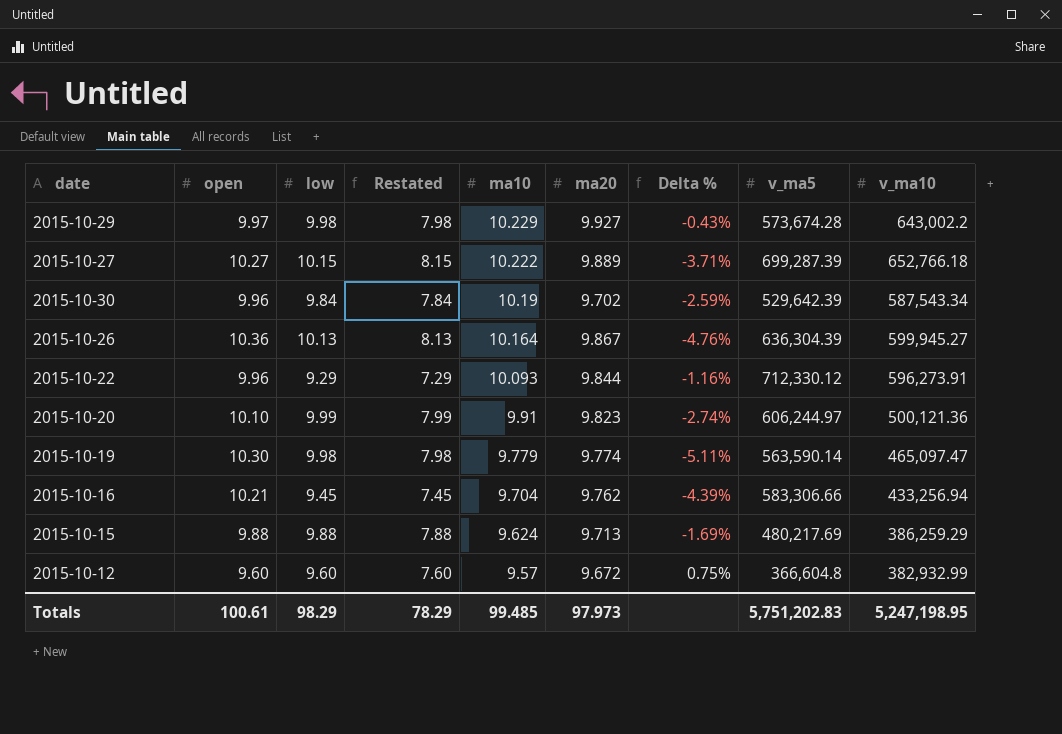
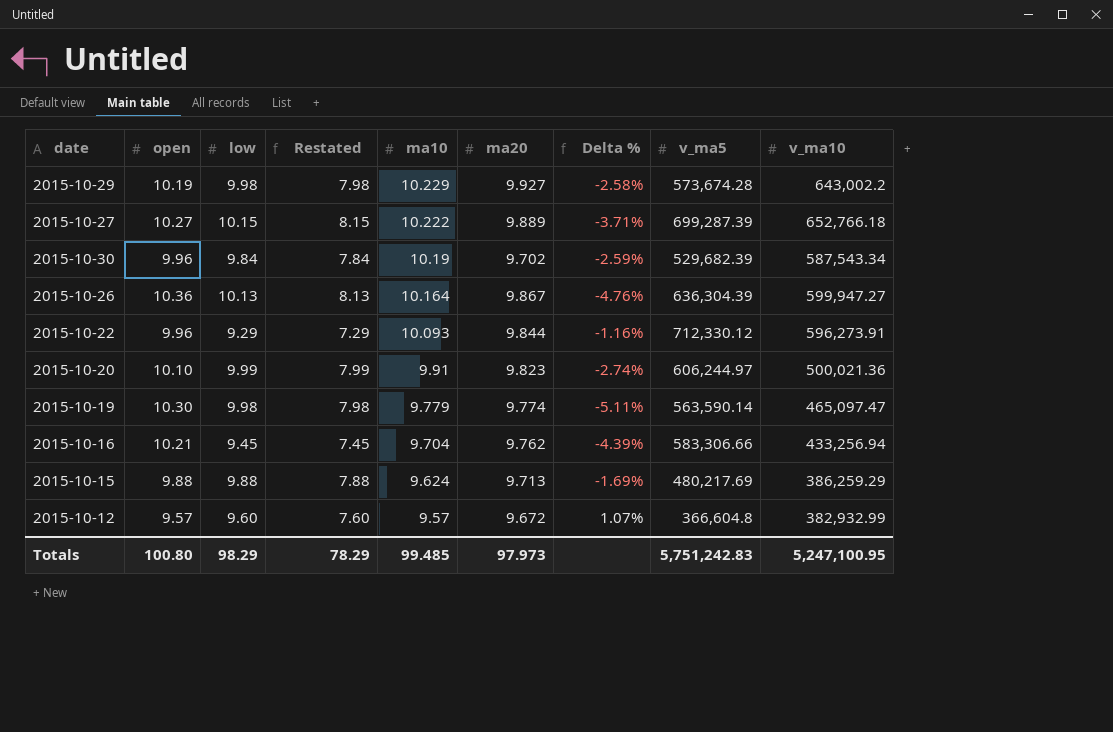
2015-10-29 | open: 9.97 -> 10.19
2015-10-29 | Delta %: -0.43% -> -2.58%
2015-10-30 | v_ma5: 529,642.39 -> 529,682.39
2015-10-26 | v_ma10: 599,945.27 -> 599,947.27
2015-10-20 | v_ma10: 500,121.36 -> 500,021.36
2015-10-12 | open: 9.60 -> 9.57
2015-10-12 | Delta %: 0.75% -> 1.07%
Totals | open: 100.61 -> 100.80
Totals | v_ma5: 5,751,202.83 -> 5,751,242.83
Totals | v_ma10: 5,247,198.95 -> 5,247,100.95

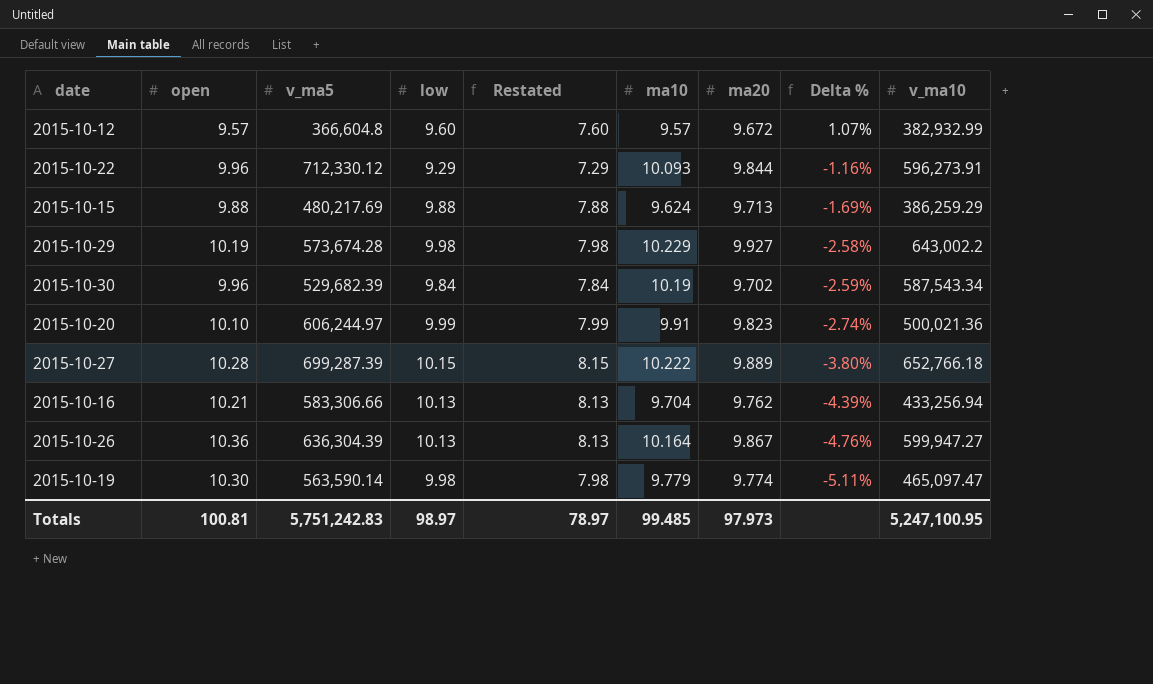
row order: ma10 descending -> Delta % descending
column v_ma5 | position: 8 -> 3
2015-10-27 | open: 10.27 -> 10.28
2015-10-27 | Delta %: -3.71% -> -3.80%
2015-10-16 | low: 9.45 -> 10.13
2015-10-16 | Restated: 7.45 -> 8.13
Totals | open: 100.80 -> 100.81
Totals | low: 98.29 -> 98.97
Totals | Restated: 78.29 -> 78.97

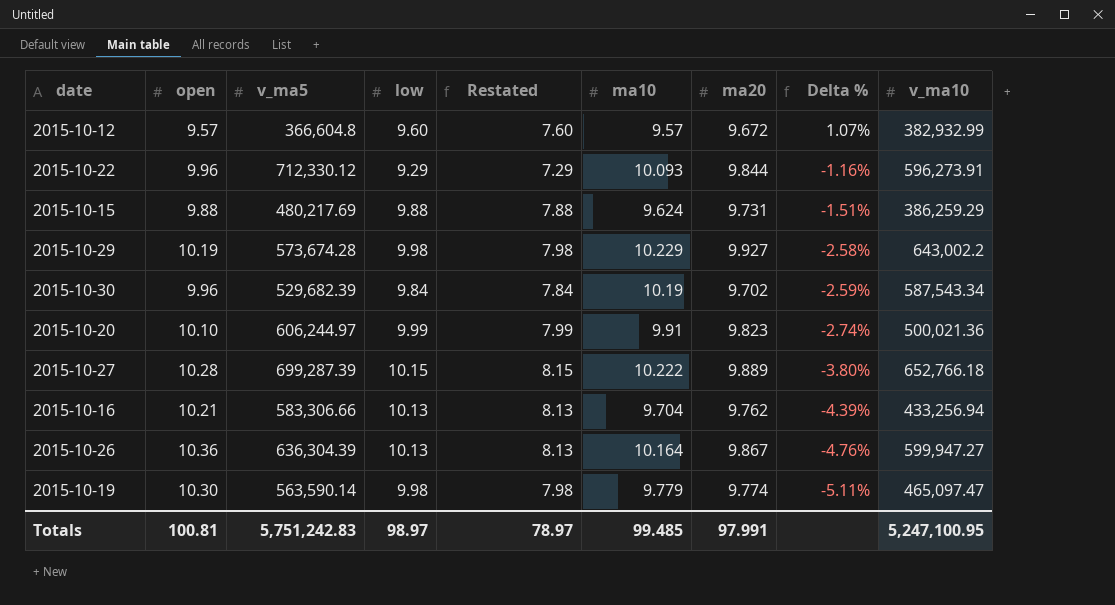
2015-10-15 | ma20: 9.713 -> 9.731
2015-10-15 | Delta %: -1.69% -> -1.51%
Totals | ma20: 97.973 -> 97.991

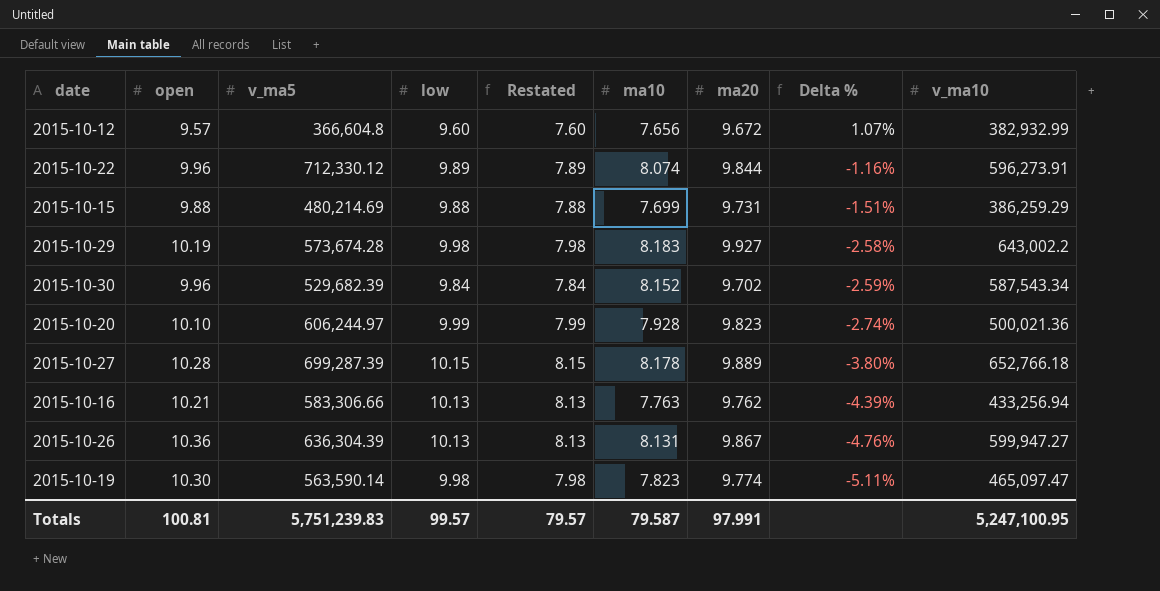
2015-10-12 | ma10: 9.57 -> 7.656
2015-10-22 | low: 9.29 -> 9.89
2015-10-22 | Restated: 7.29 -> 7.89
2015-10-22 | ma10: 10.093 -> 8.074
2015-10-15 | v_ma5: 480,217.69 -> 480,214.69
2015-10-15 | ma10: 9.624 -> 7.699
2015-10-29 | ma10: 10.229 -> 8.183
2015-10-30 | ma10: 10.19 -> 8.152
2015-10-20 | ma10: 9.91 -> 7.928
2015-10-27 | ma10: 10.222 -> 8.178
2015-10-16 | ma10: 9.704 -> 7.763
2015-10-26 | ma10: 10.164 -> 8.131
2015-10-19 | ma10: 9.779 -> 7.823
Totals | v_ma5: 5,751,242.83 -> 5,751,239.83
Totals | low: 98.97 -> 99.57
Totals | Restated: 78.97 -> 79.57
Totals | ma10: 99.485 -> 79.587

